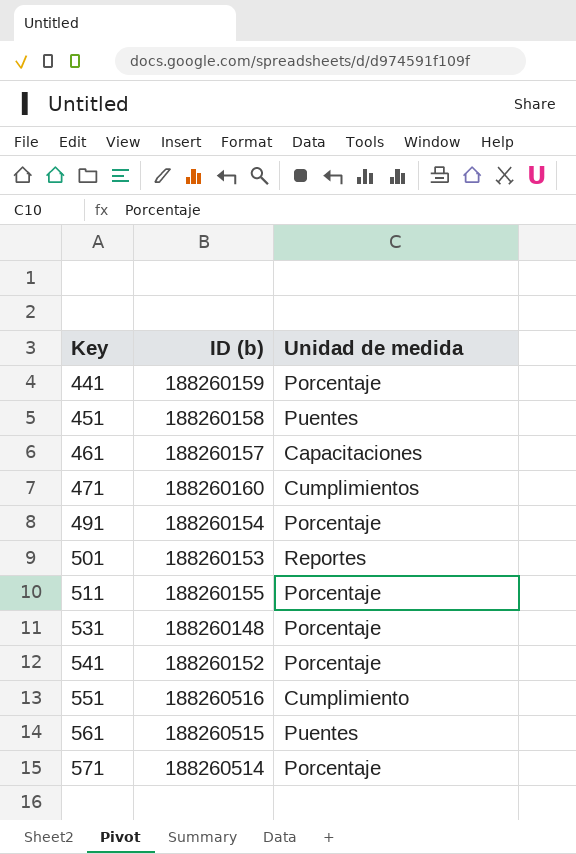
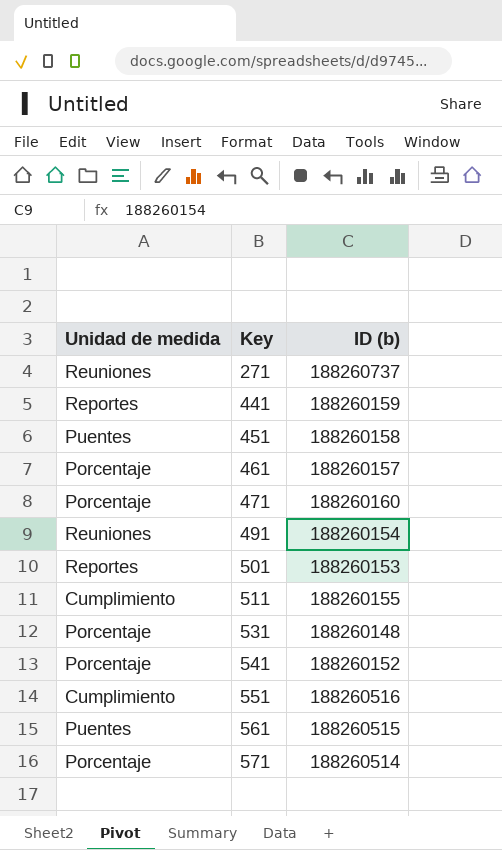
column Unidad de medida | position: 3 -> 1
row 271: none -> Reuniones | 188260737
441 | Unidad de medida: Porcentaje -> Reportes
461 | Unidad de medida: Capacitaciones -> Porcentaje
471 | Unidad de medida: Cumplimientos -> Porcentaje
491 | Unidad de medida: Porcentaje -> Reuniones
511 | Unidad de medida: Porcentaje -> Cumplimiento

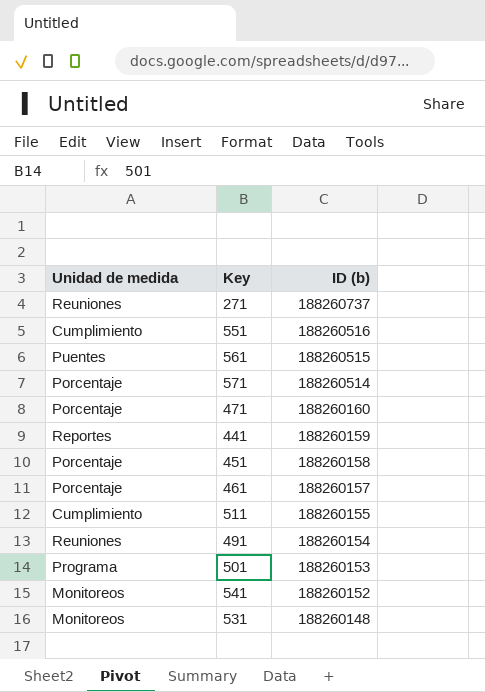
row order: Key ascending -> ID (b) descending
451 | Unidad de medida: Puentes -> Porcentaje
501 | Unidad de medida: Reportes -> Programa
541 | Unidad de medida: Porcentaje -> Monitoreos
531 | Unidad de medida: Porcentaje -> Monitoreos

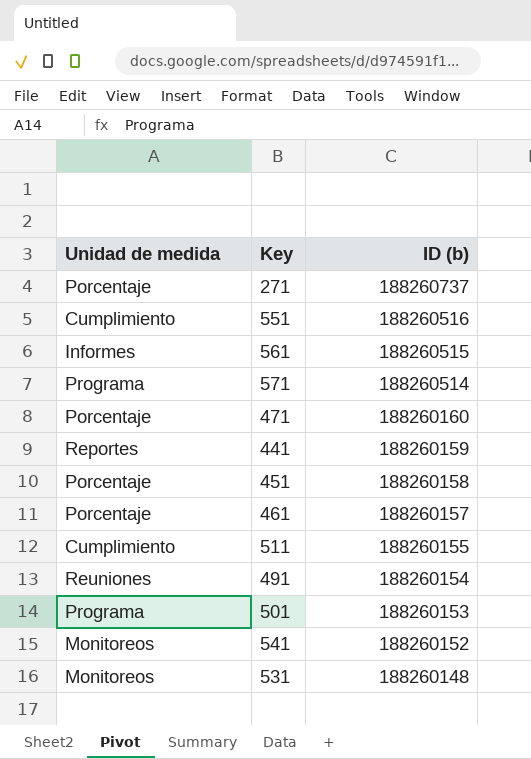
271 | Unidad de medida: Reuniones -> Porcentaje
561 | Unidad de medida: Puentes -> Informes
571 | Unidad de medida: Porcentaje -> Programa

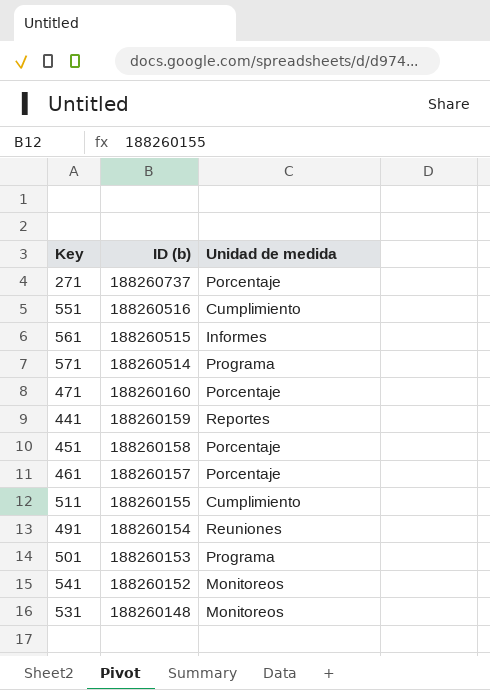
column Unidad de medida | position: 1 -> 3

